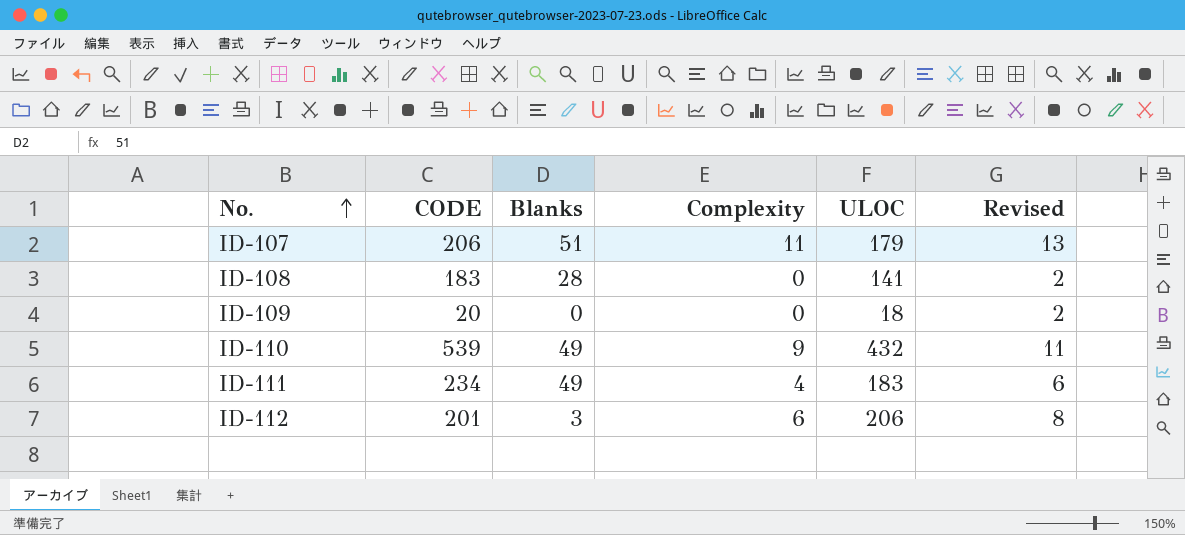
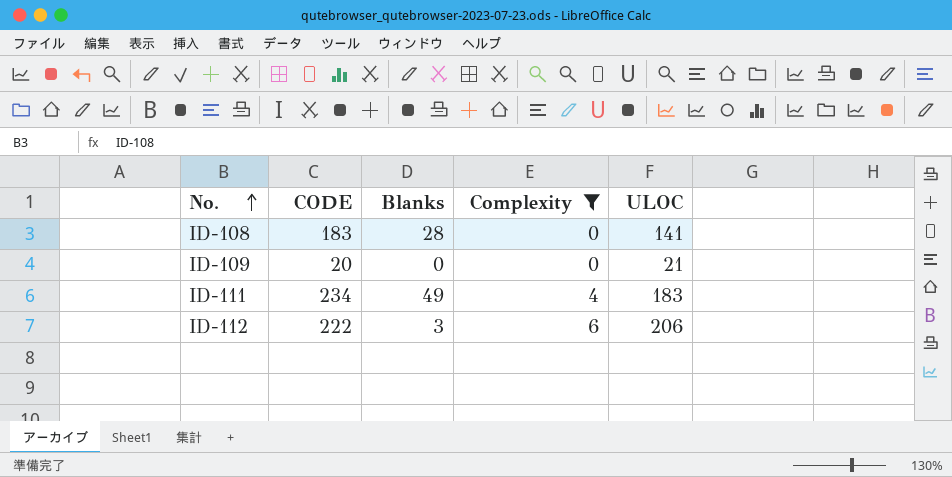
filter: none -> Complexity <= 6
column Revised | formula: [Complexity] + 2 -> none
ID-109 | ULOC: 18 -> 21
ID-112 | CODE: 201 -> 222

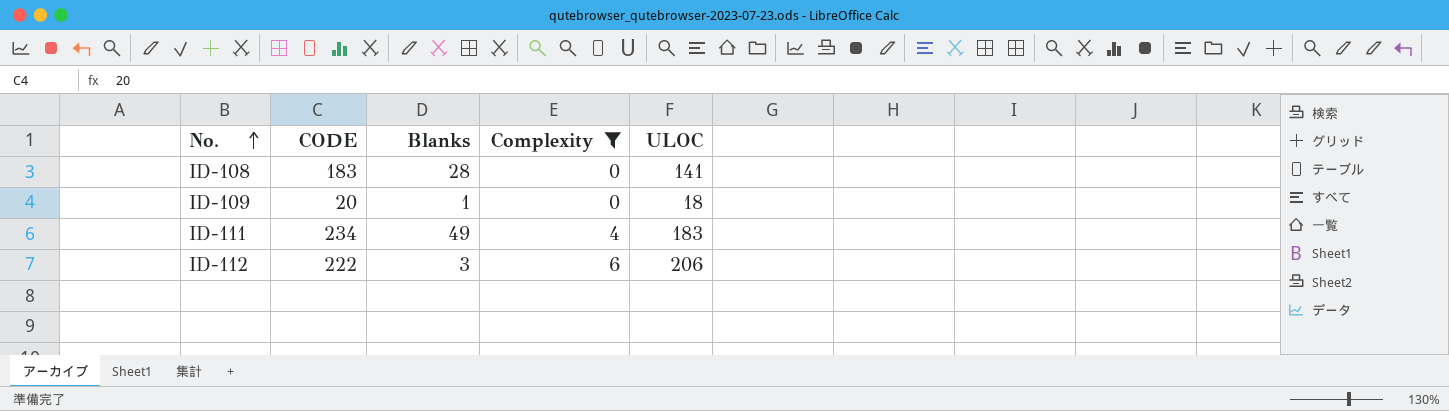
ID-109 | Blanks: 0 -> 1
ID-109 | ULOC: 21 -> 18

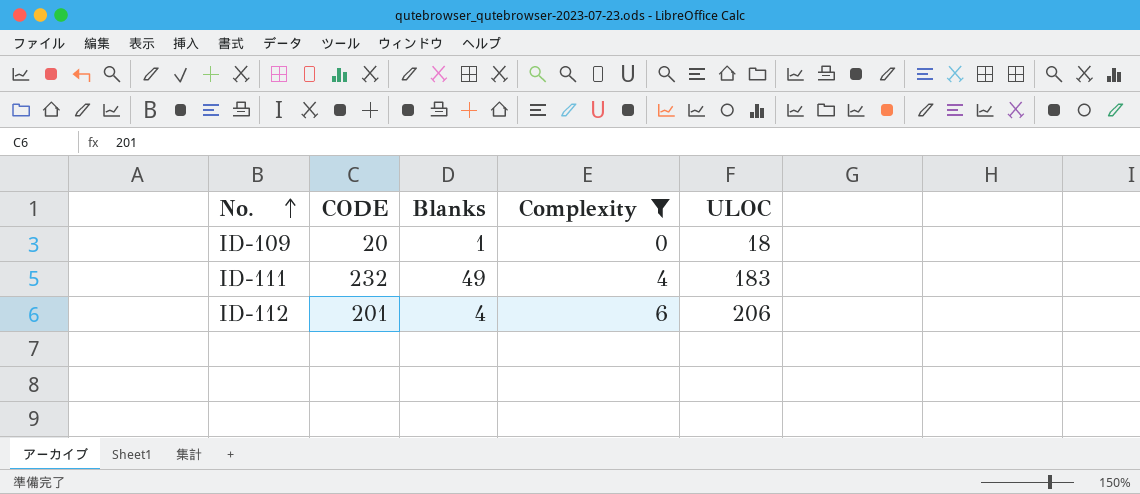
row ID-108: 183 | 28 | 0 | 141 -> none
ID-111 | CODE: 234 -> 232
ID-112 | CODE: 222 -> 201
ID-112 | Blanks: 3 -> 4

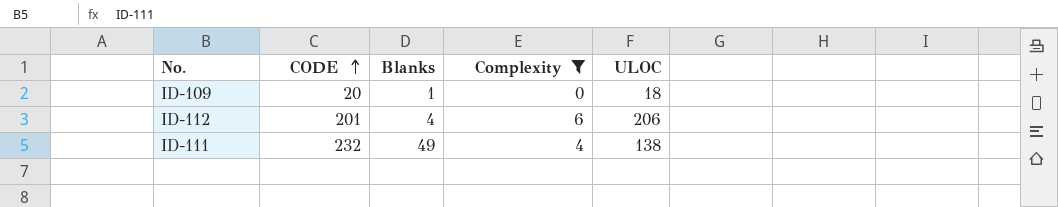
row order: No. ascending -> CODE ascending
ID-111 | ULOC: 183 -> 138

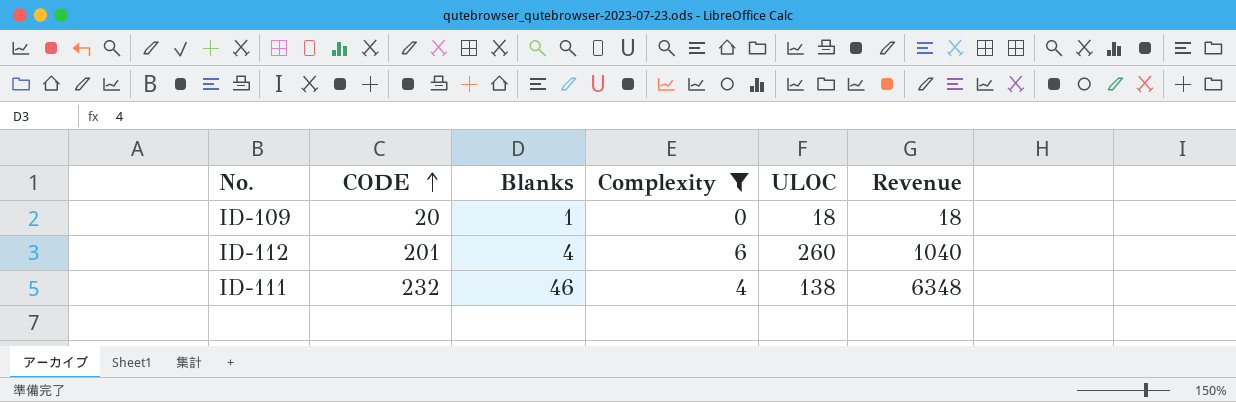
column Revenue | formula: none -> [Blanks] * [ULOC]
ID-112 | ULOC: 206 -> 260
ID-111 | Blanks: 49 -> 46

